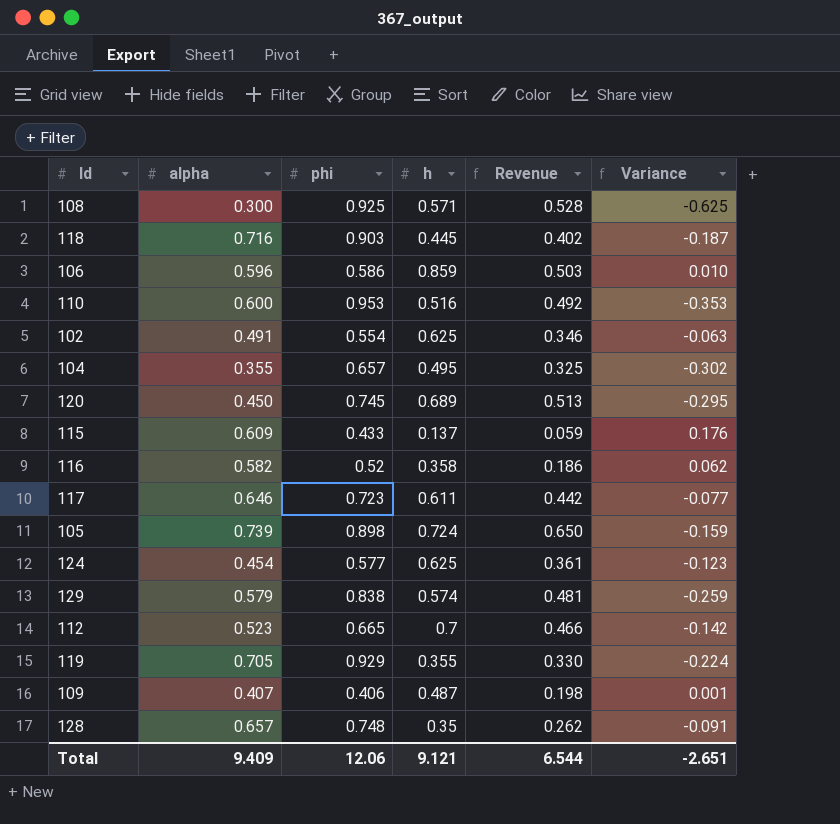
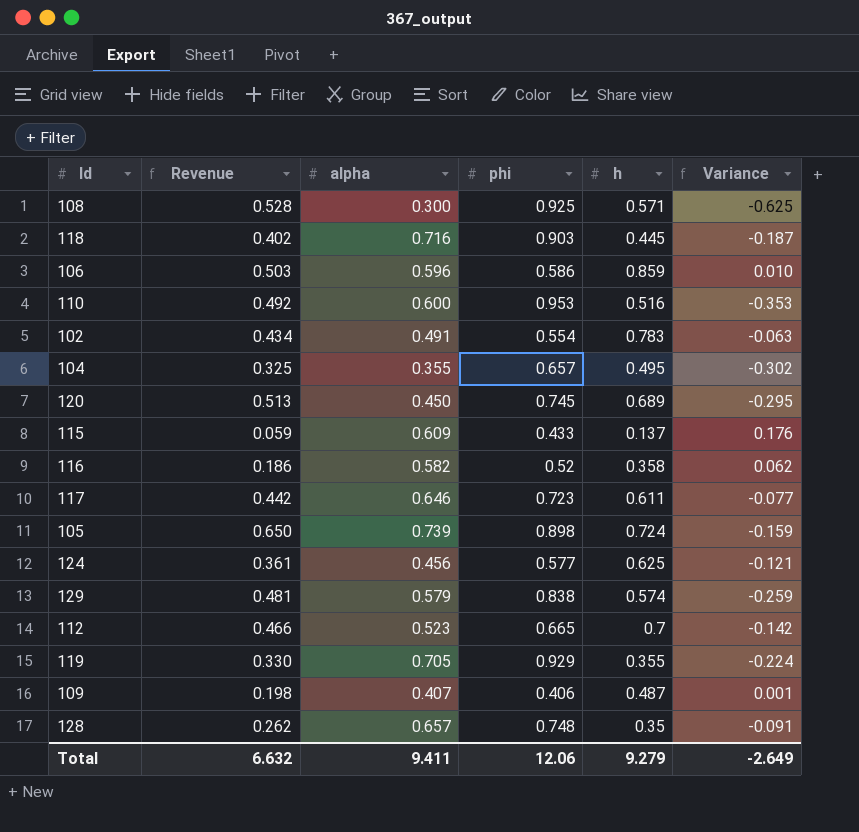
column Revenue | position: 5 -> 2
102 | Revenue: 0.346 -> 0.434
102 | h: 0.625 -> 0.783
124 | alpha: 0.454 -> 0.456
124 | Variance: -0.123 -> -0.121
Total | Revenue: 6.544 -> 6.632
Total | alpha: 9.409 -> 9.411
Total | h: 9.121 -> 9.279
Total | Variance: -2.651 -> -2.649

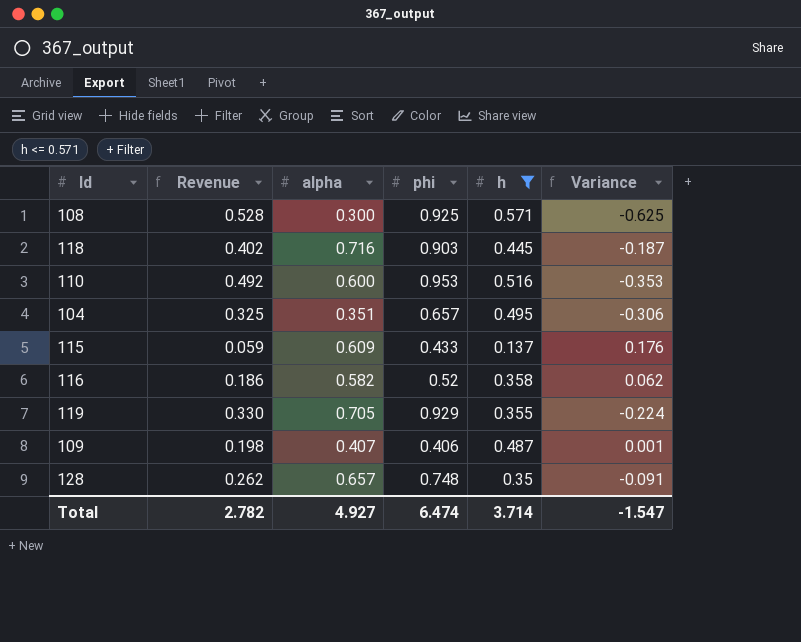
filter: none -> h <= 0.571
104 | alpha: 0.355 -> 0.351
104 | Variance: -0.302 -> -0.306
Total | Revenue: 6.632 -> 2.782
Total | alpha: 9.411 -> 4.927
Total | phi: 12.06 -> 6.474
Total | h: 9.279 -> 3.714
Total | Variance: -2.649 -> -1.547

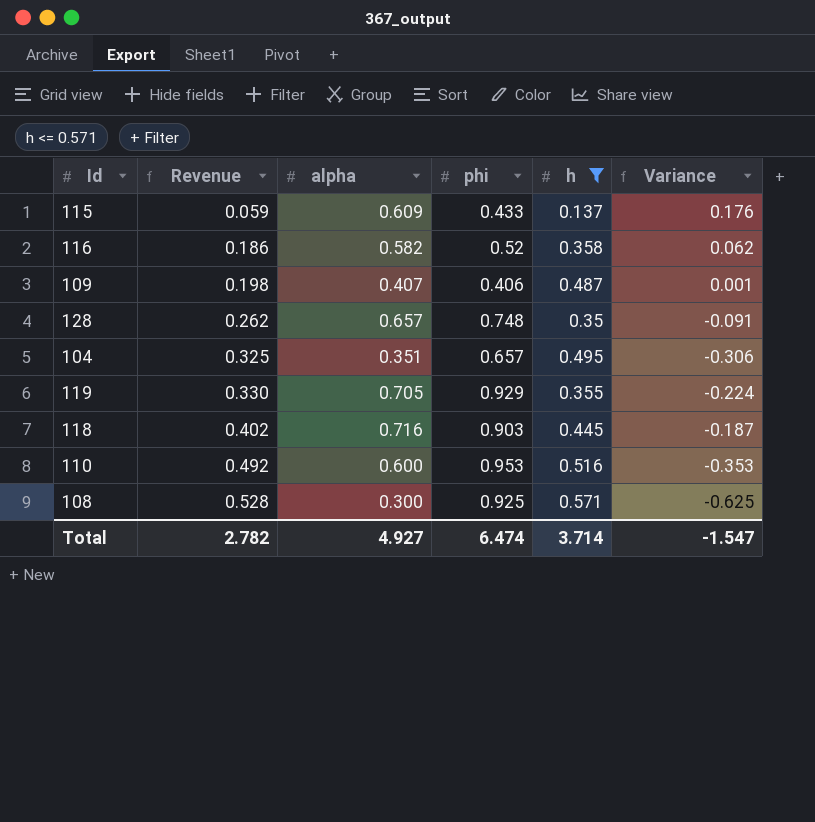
row order: none -> Revenue ascending

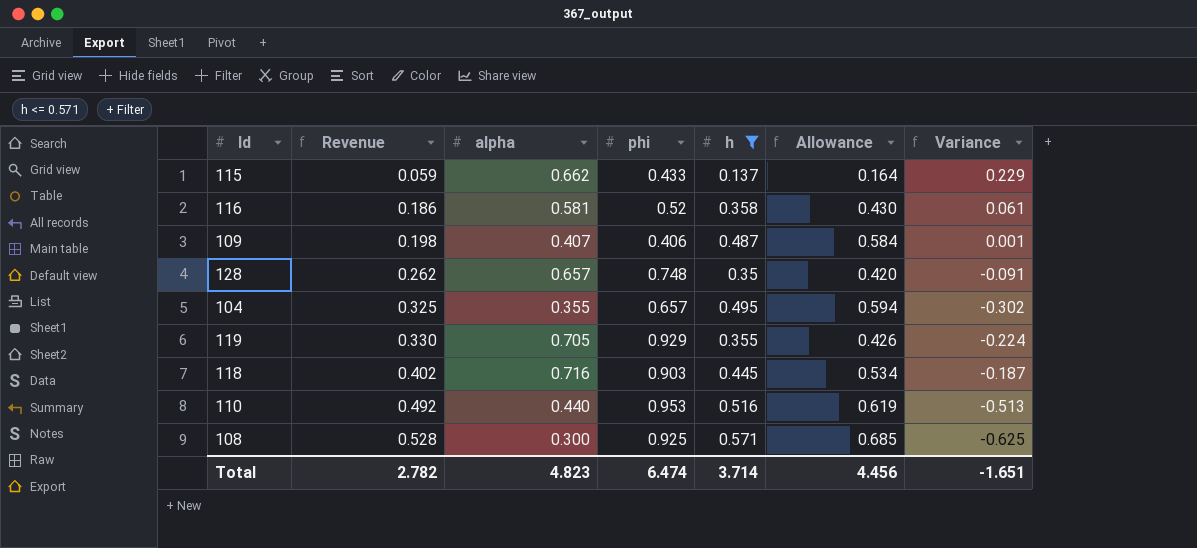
column Allowance | formula: none -> [h] * 1.2
115 | alpha: 0.609 -> 0.662
115 | Variance: 0.176 -> 0.229
116 | alpha: 0.582 -> 0.581
116 | Variance: 0.062 -> 0.061
104 | alpha: 0.351 -> 0.355
104 | Variance: -0.306 -> -0.302
110 | alpha: 0.600 -> 0.440
110 | Variance: -0.353 -> -0.513
Total | alpha: 4.927 -> 4.823
Total | Variance: -1.547 -> -1.651

